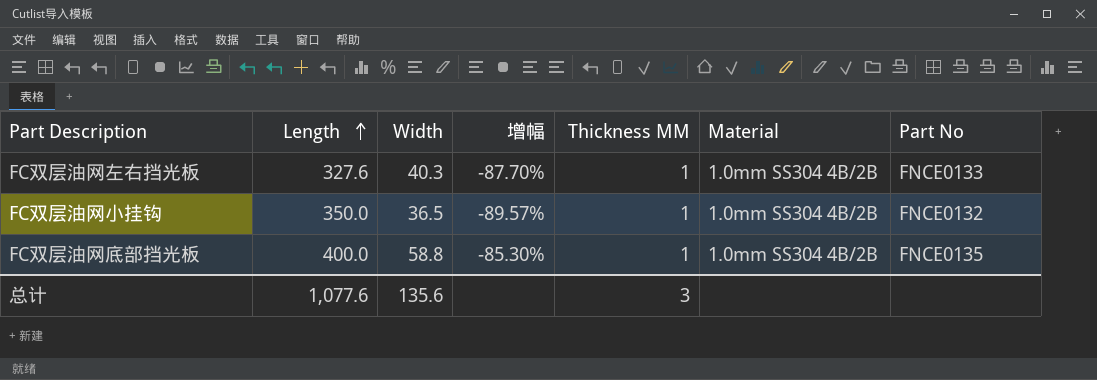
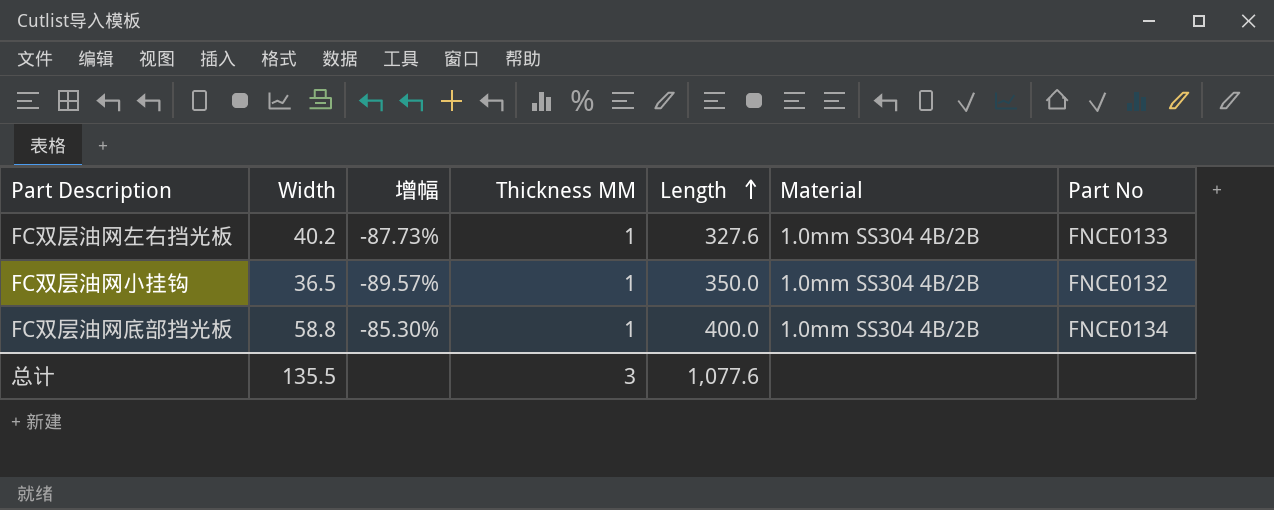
column Length | position: 2 -> 5
FC双层油网左右挡光板 | Width: 40.3 -> 40.2
FC双层油网左右挡光板 | 增幅: -87.70% -> -87.73%
FC双层油网底部挡光板 | Part No: FNCE0135 -> FNCE0134
总计 | Width: 135.6 -> 135.5

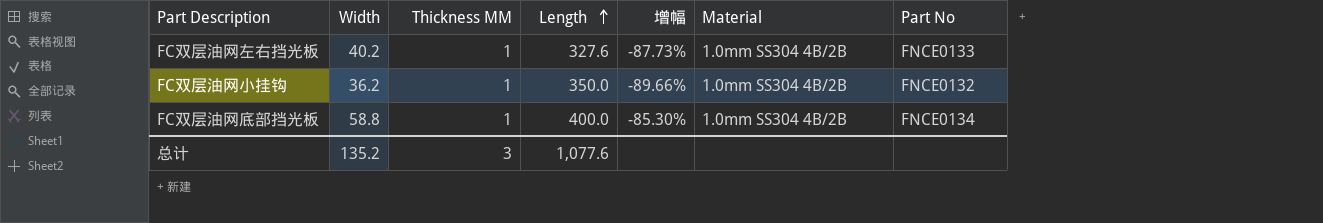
column 增幅 | position: 3 -> 5
FC双层油网小挂钩 | Width: 36.5 -> 36.2
FC双层油网小挂钩 | 增幅: -89.57% -> -89.66%
总计 | Width: 135.5 -> 135.2

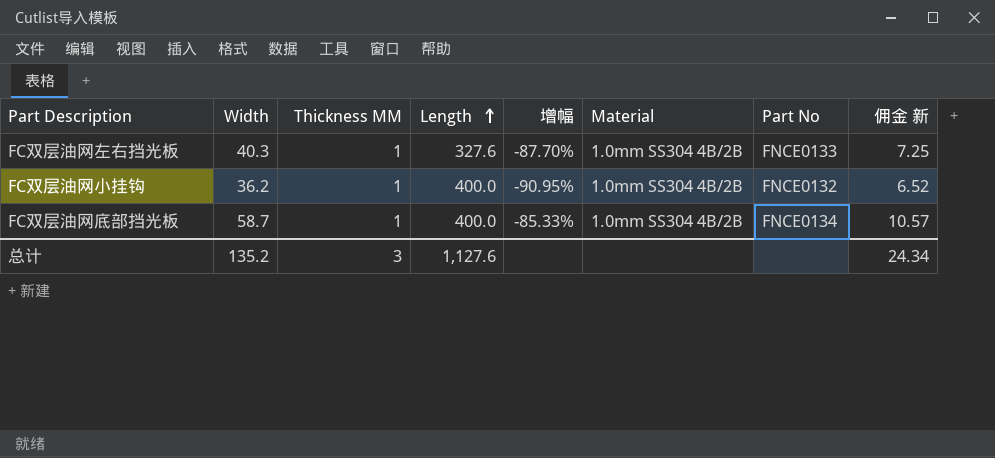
column 佣金 新 | formula: none -> [Width] * 0.18
FC双层油网左右挡光板 | Width: 40.2 -> 40.3
FC双层油网左右挡光板 | 增幅: -87.73% -> -87.70%
FC双层油网小挂钩 | Length: 350.0 -> 400.0
FC双层油网小挂钩 | 增幅: -89.66% -> -90.95%
FC双层油网底部挡光板 | Width: 58.8 -> 58.7
FC双层油网底部挡光板 | 增幅: -85.30% -> -85.33%
总计 | Length: 1,077.6 -> 1,127.6

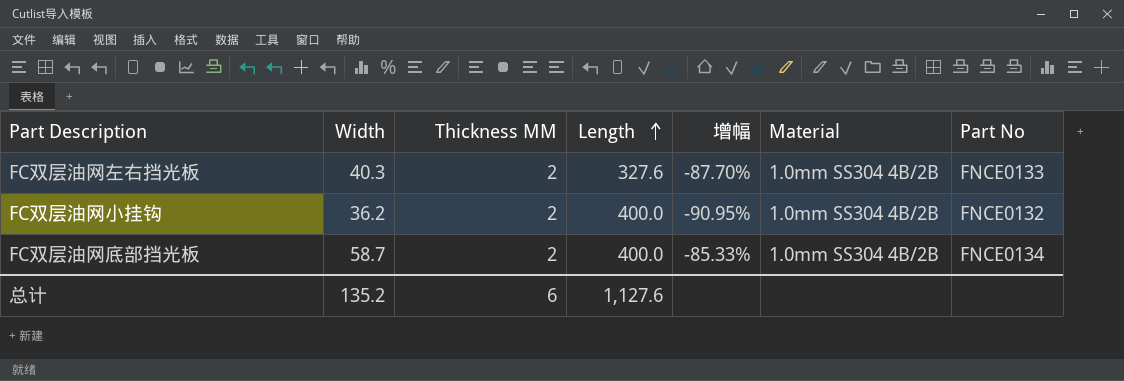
column 佣金 新 | formula: [Width] * 0.18 -> none
FC双层油网左右挡光板 | Thickness MM: 1 -> 2
FC双层油网小挂钩 | Thickness MM: 1 -> 2
FC双层油网底部挡光板 | Thickness MM: 1 -> 2
总计 | Thickness MM: 3 -> 6

